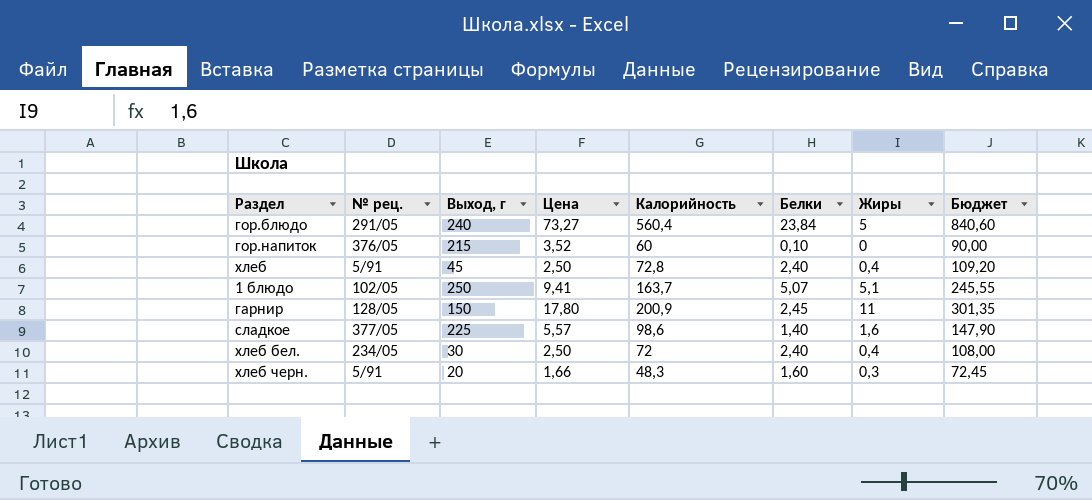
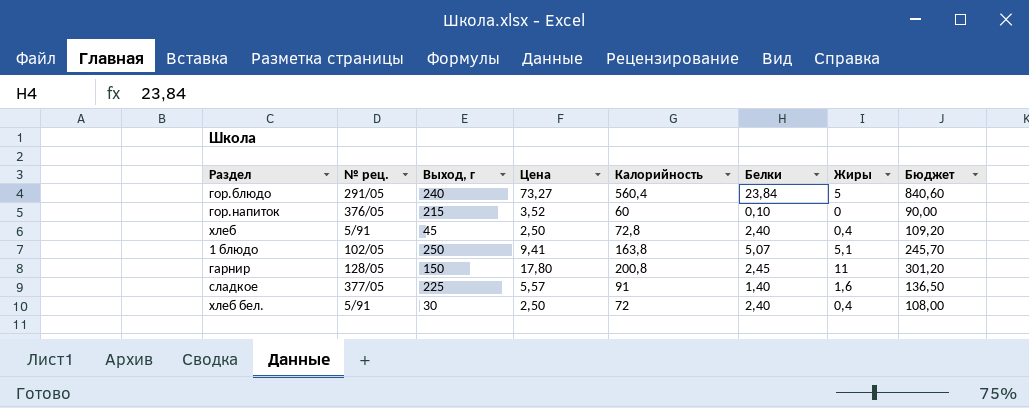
row хлеб черн.: 5/91 | 20 | 1,66 | 48,3 | 1,60 | 0,3 | 72,45 -> none
1 блюдо | Калорийность: 163,7 -> 163,8
1 блюдо | Бюджет: 245,55 -> 245,70
гарнир | Калорийность: 200,9 -> 200,8
гарнир | Бюджет: 301,35 -> 301,20
сладкое | Калорийность: 98,6 -> 91
сладкое | Бюджет: 147,90 -> 136,50
хлеб бел. | № рец.: 234/05 -> 5/91

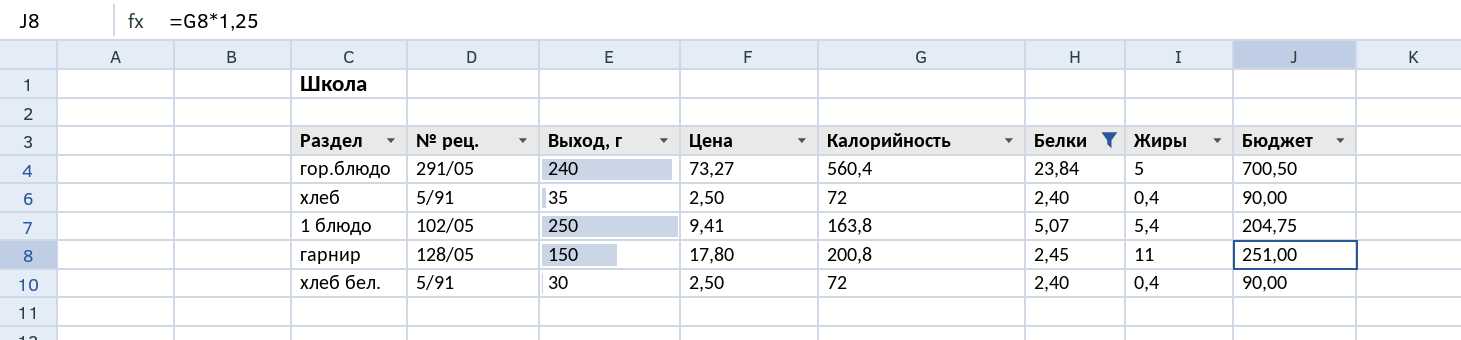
filter: none -> Белки >= 2,40
column Бюджет | formula: [Калорийность] * 1,5 -> [Калорийность] * 1,25
хлеб | Выход, г: 45 -> 35
хлеб | Калорийность: 72,8 -> 72
1 блюдо | Жиры: 5,1 -> 5,4

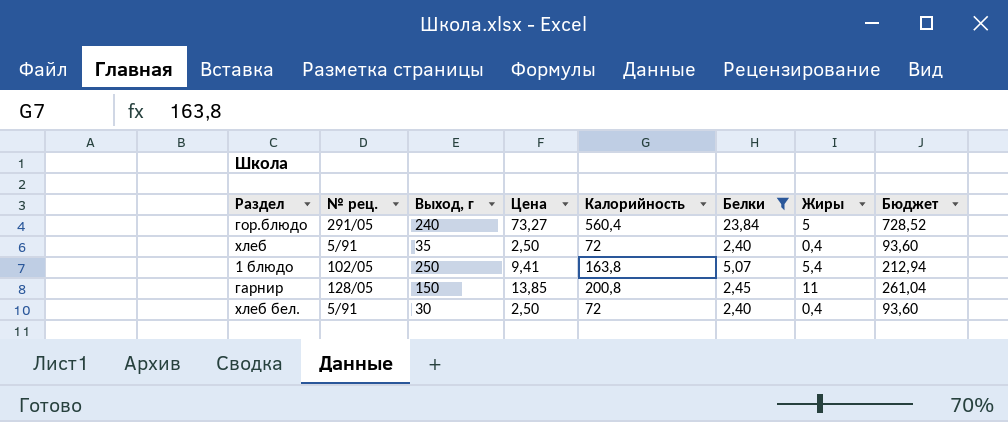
column Бюджет | formula: [Калорийность] * 1,25 -> [Калорийность] * 1,3
гарнир | Цена: 17,80 -> 13,85

